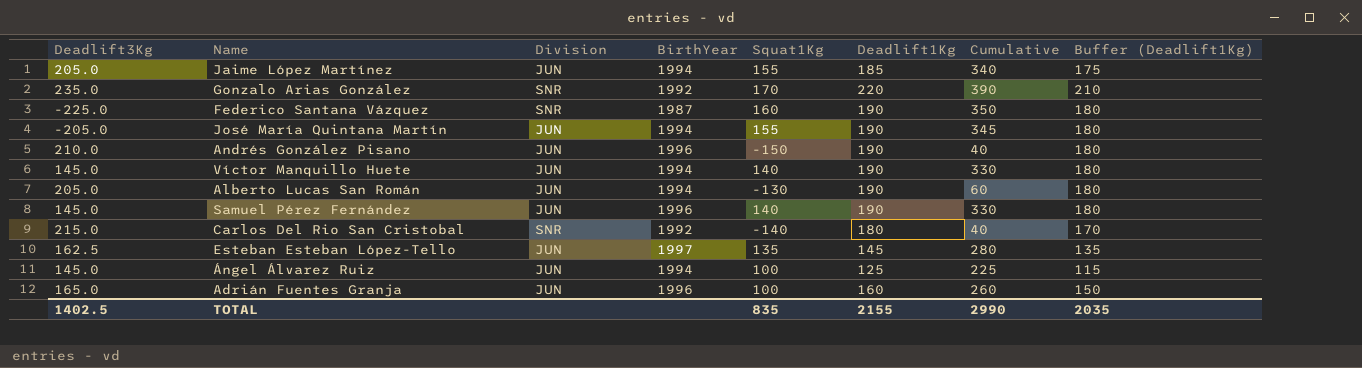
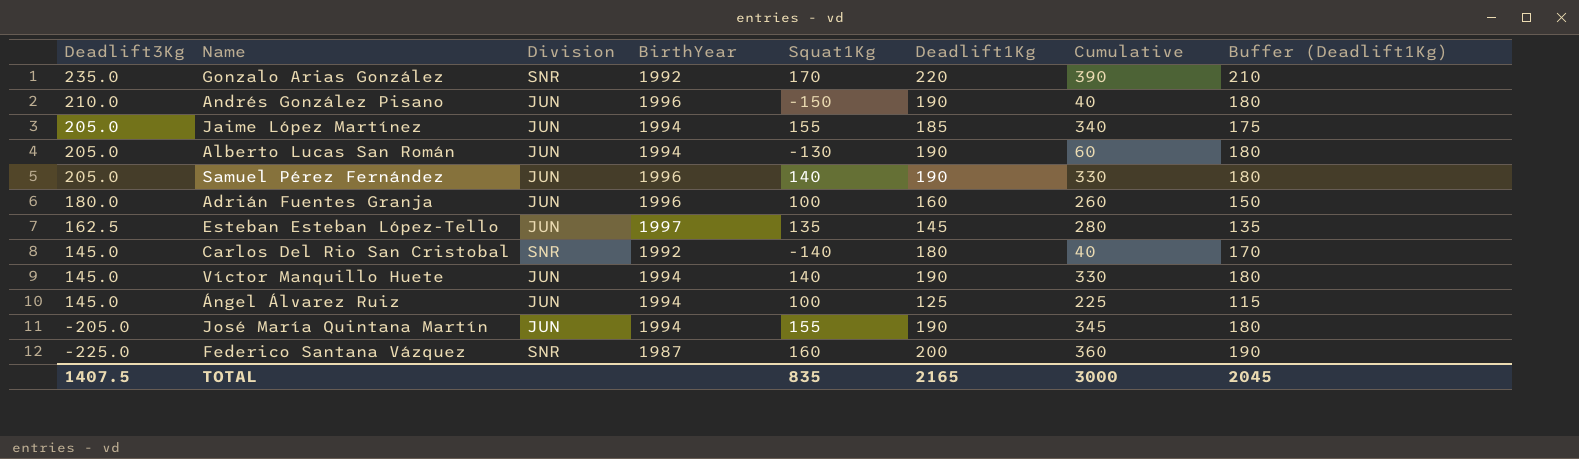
row order: none -> Deadlift3Kg descending
Samuel Pérez Fernández | Deadlift3Kg: 145.0 -> 205.0
Adrián Fuentes Granja | Deadlift3Kg: 165.0 -> 180.0
Carlos Del Rio San Cristobal | Deadlift3Kg: 215.0 -> 145.0
Federico Santana Vázquez | Deadlift1Kg: 190 -> 200
Federico Santana Vázquez | Cumulative: 350 -> 360
Federico Santana Vázquez | Buffer (Deadlift1Kg): 180 -> 190
TOTAL | Deadlift3Kg: 1402.5 -> 1407.5
TOTAL | Deadlift1Kg: 2155 -> 2165
TOTAL | Cumulative: 2990 -> 3000
TOTAL | Buffer (Deadlift1Kg): 2035 -> 2045

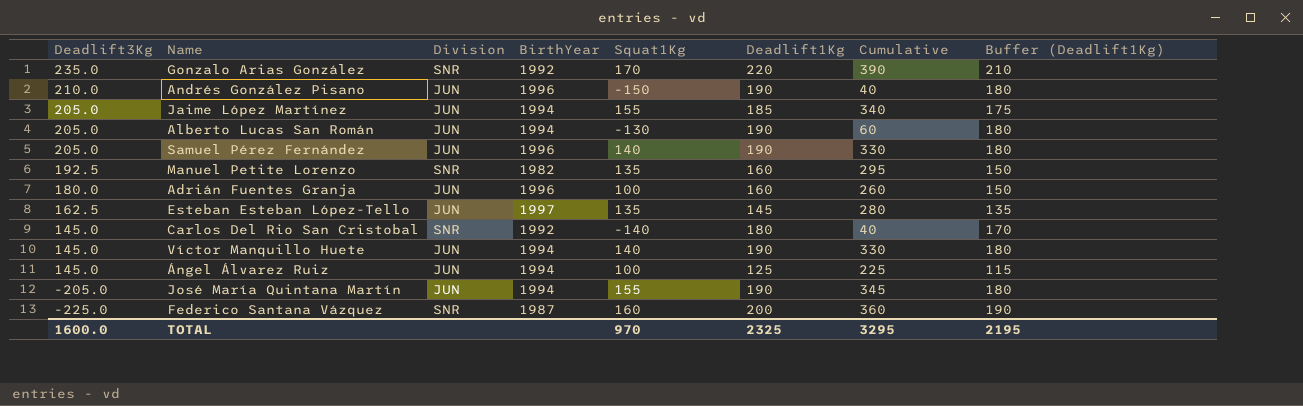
row Manuel Petite Lorenzo: none -> 192.5 | SNR | 1982 | 135 | 160 | 295 | 150
TOTAL | Deadlift3Kg: 1407.5 -> 1600.0
TOTAL | Squat1Kg: 835 -> 970
TOTAL | Deadlift1Kg: 2165 -> 2325
TOTAL | Cumulative: 3000 -> 3295
TOTAL | Buffer (Deadlift1Kg): 2045 -> 2195

